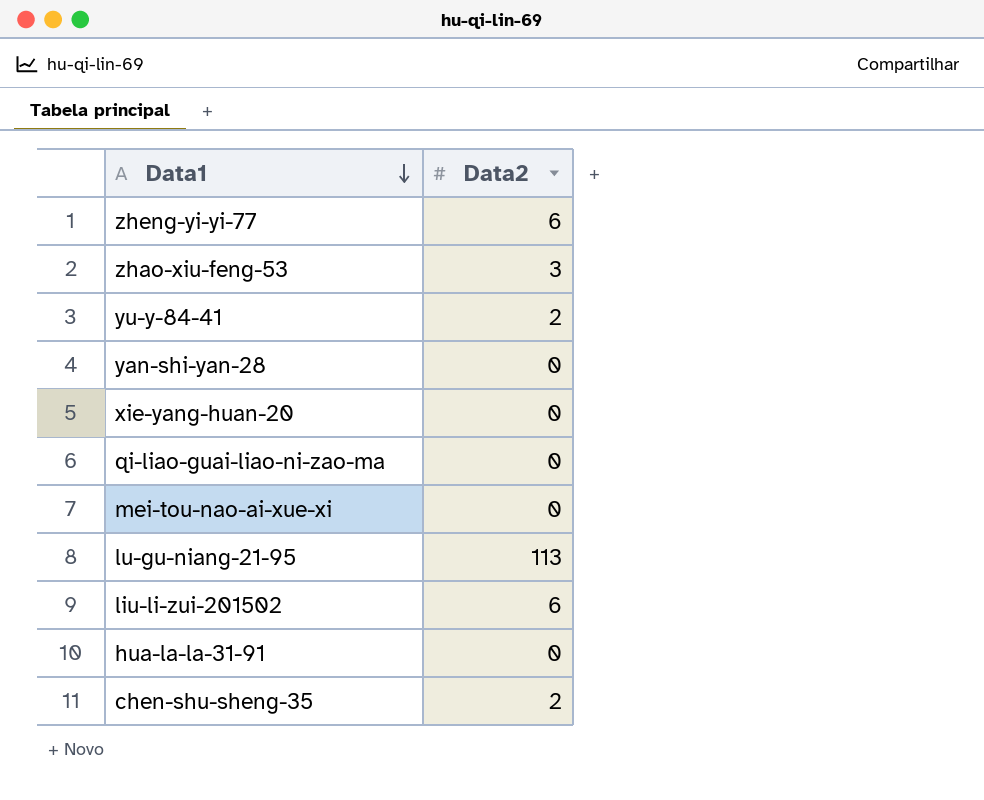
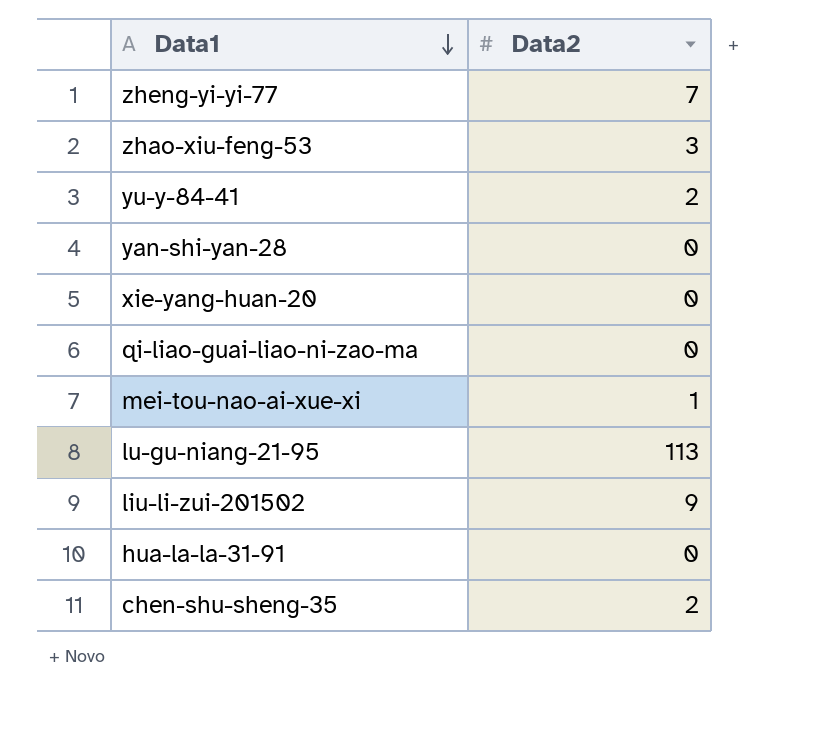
zheng-yi-yi-77 | Data2: 6 -> 7
mei-tou-nao-ai-xue-xi | Data2: 0 -> 1
liu-li-zui-201502 | Data2: 6 -> 9

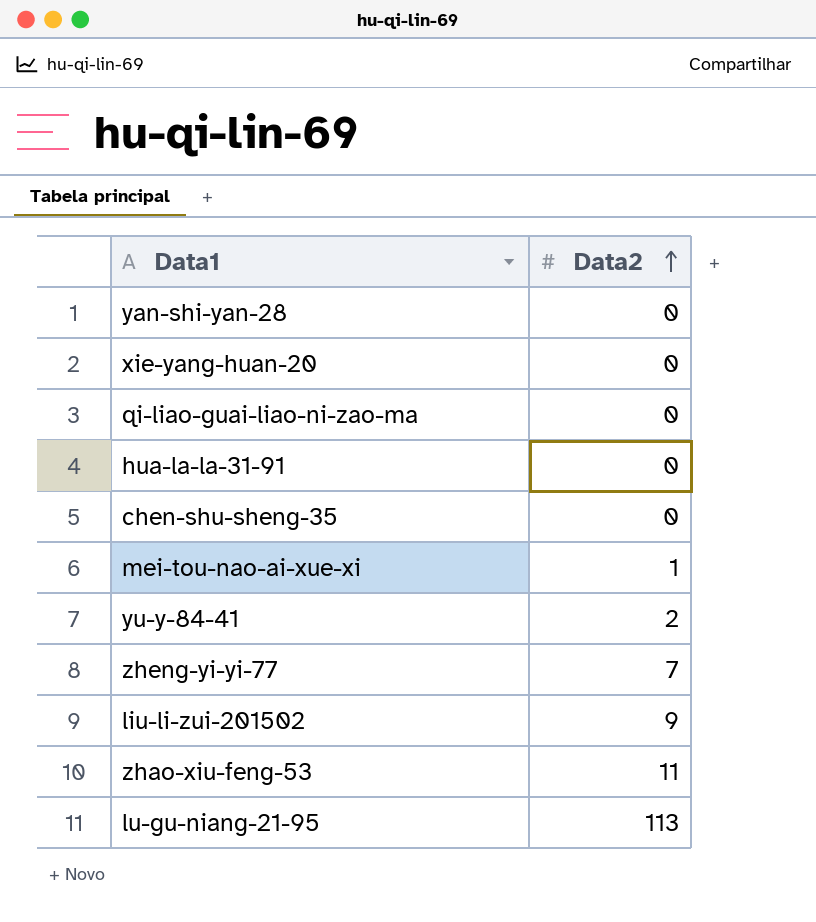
row order: Data1 descending -> Data2 ascending
chen-shu-sheng-35 | Data2: 2 -> 0
zhao-xiu-feng-53 | Data2: 3 -> 11

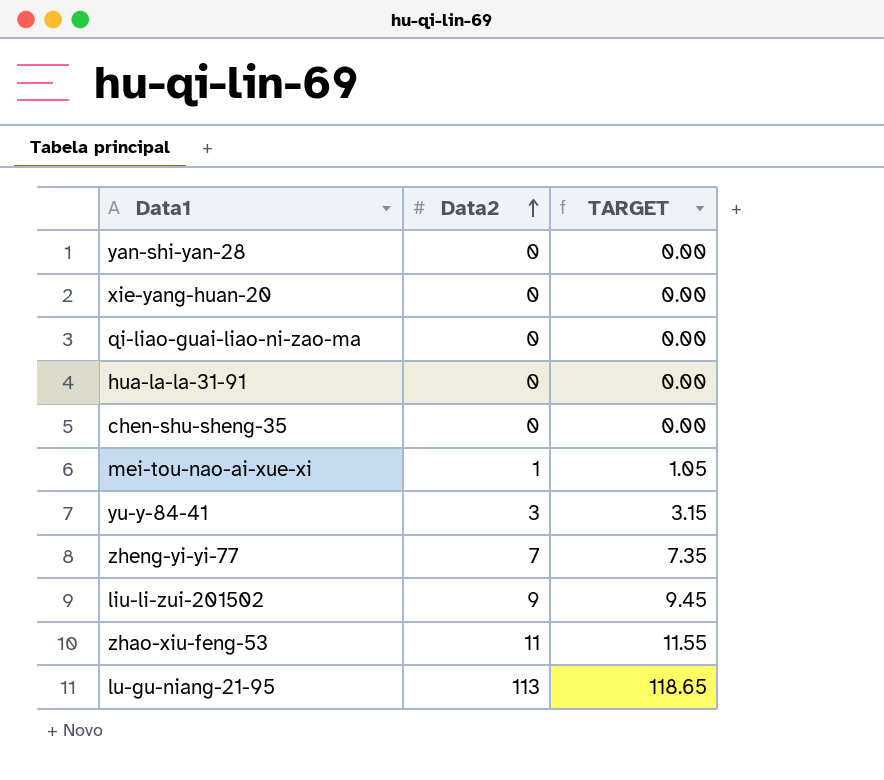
column TARGET | formula: none -> [Data2] * 1.05
yu-y-84-41 | Data2: 2 -> 3

